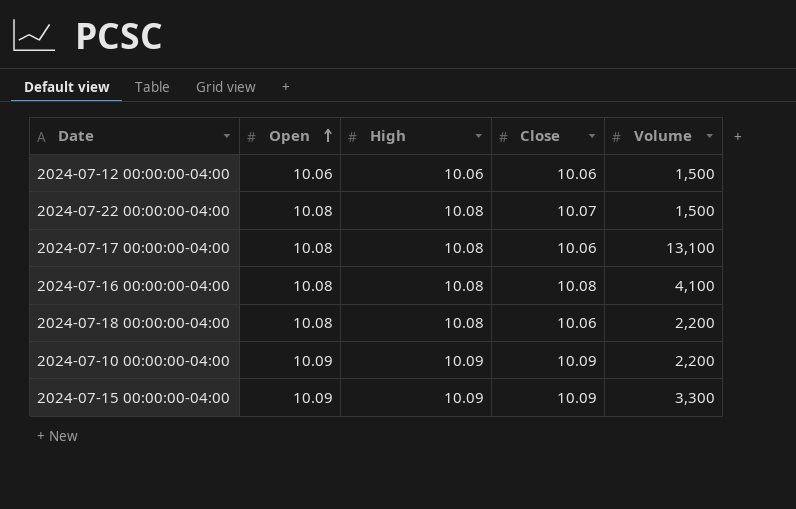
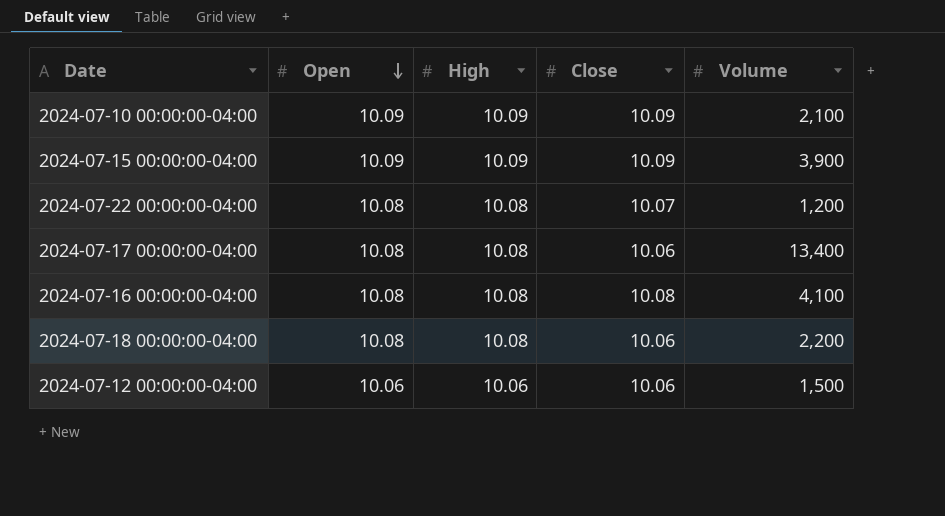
row order: Open ascending -> Open descending
2024-07-10 00:00:00-04:00 | Volume: 2,200 -> 2,100
2024-07-15 00:00:00-04:00 | Volume: 3,300 -> 3,900
2024-07-22 00:00:00-04:00 | Volume: 1,500 -> 1,200
2024-07-17 00:00:00-04:00 | Volume: 13,100 -> 13,400

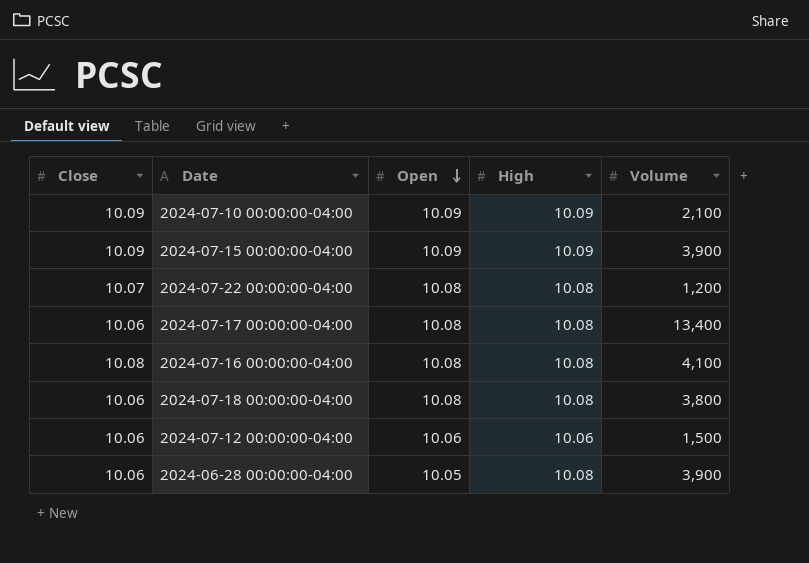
column Close | position: 4 -> 1
2024-07-18 00:00:00-04:00 | Volume: 2,200 -> 3,800
row 2024-06-28 00:00:00-04:00: none -> 10.06 | 10.05 | 10.08 | 3,900

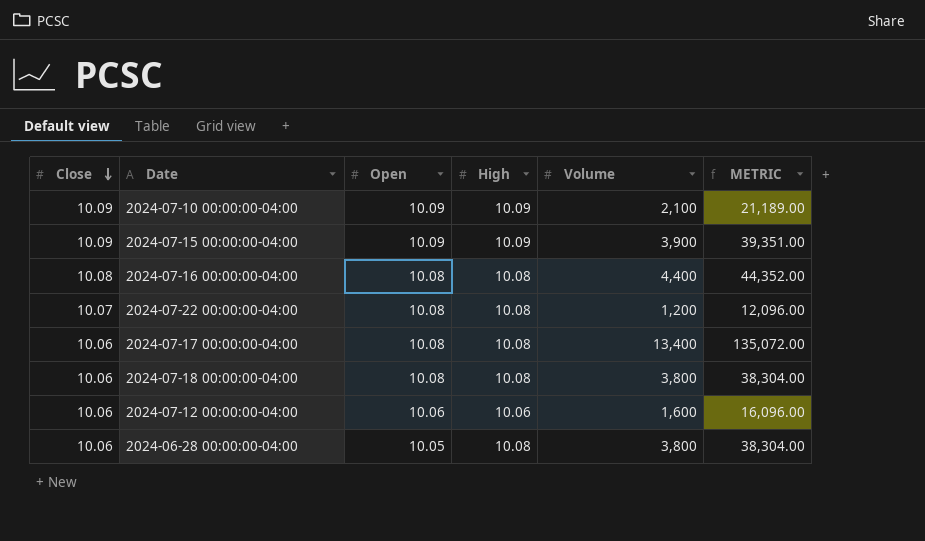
row order: Open descending -> Close descending
column METRIC | formula: none -> [High] * [Volume]
2024-07-16 00:00:00-04:00 | Volume: 4,100 -> 4,400
2024-07-12 00:00:00-04:00 | Volume: 1,500 -> 1,600
2024-06-28 00:00:00-04:00 | Volume: 3,900 -> 3,800

